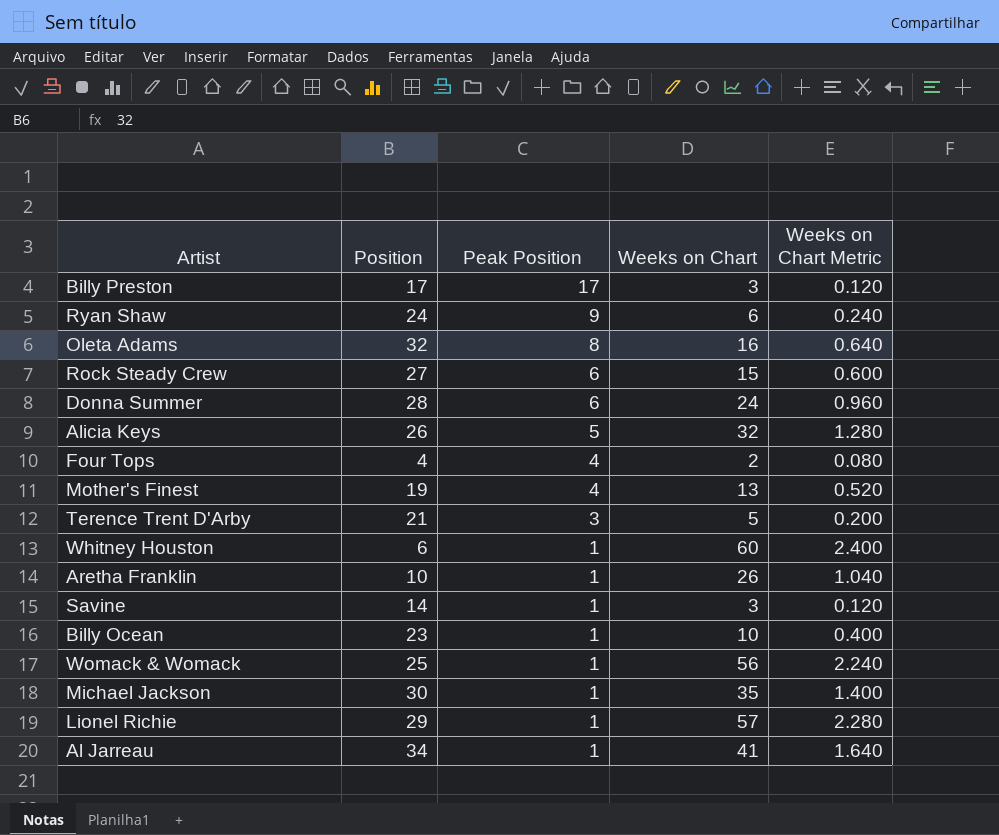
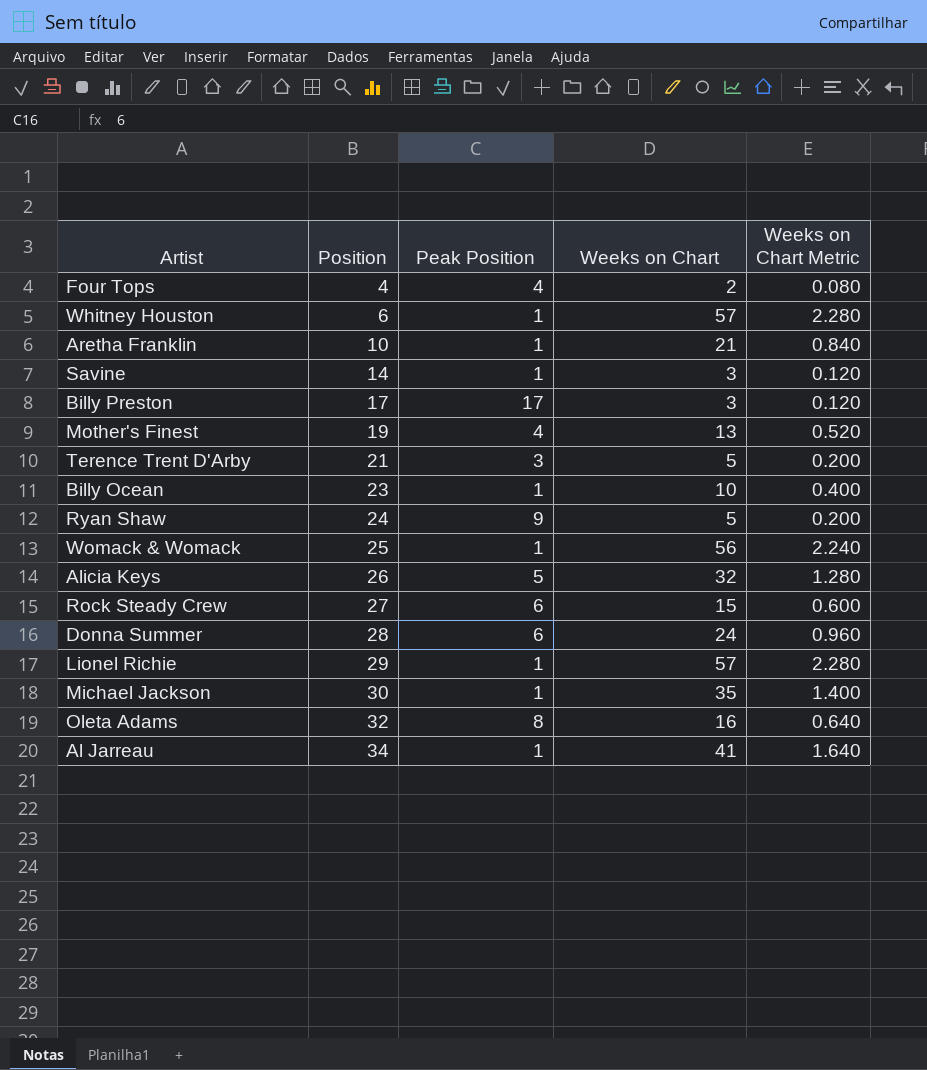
row order: Peak Position descending -> Position ascending
Whitney Houston | Weeks on Chart: 60 -> 57
Whitney Houston | Weeks on Chart Metric: 2.400 -> 2.280
Aretha Franklin | Weeks on Chart: 26 -> 21
Aretha Franklin | Weeks on Chart Metric: 1.040 -> 0.840
Ryan Shaw | Weeks on Chart: 6 -> 5
Ryan Shaw | Weeks on Chart Metric: 0.240 -> 0.200

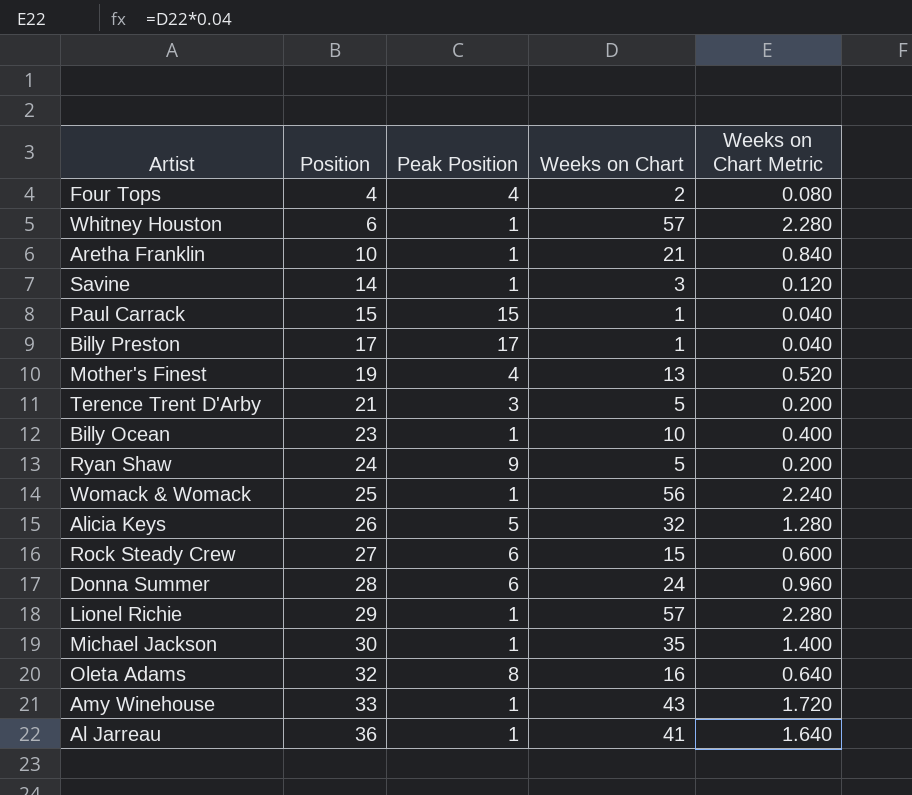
row Paul Carrack: none -> 15 | 15 | 1 | 0.040
Billy Preston | Weeks on Chart: 3 -> 1
Billy Preston | Weeks on Chart Metric: 0.120 -> 0.040
row Amy Winehouse: none -> 33 | 1 | 43 | 1.720
Al Jarreau | Position: 34 -> 36

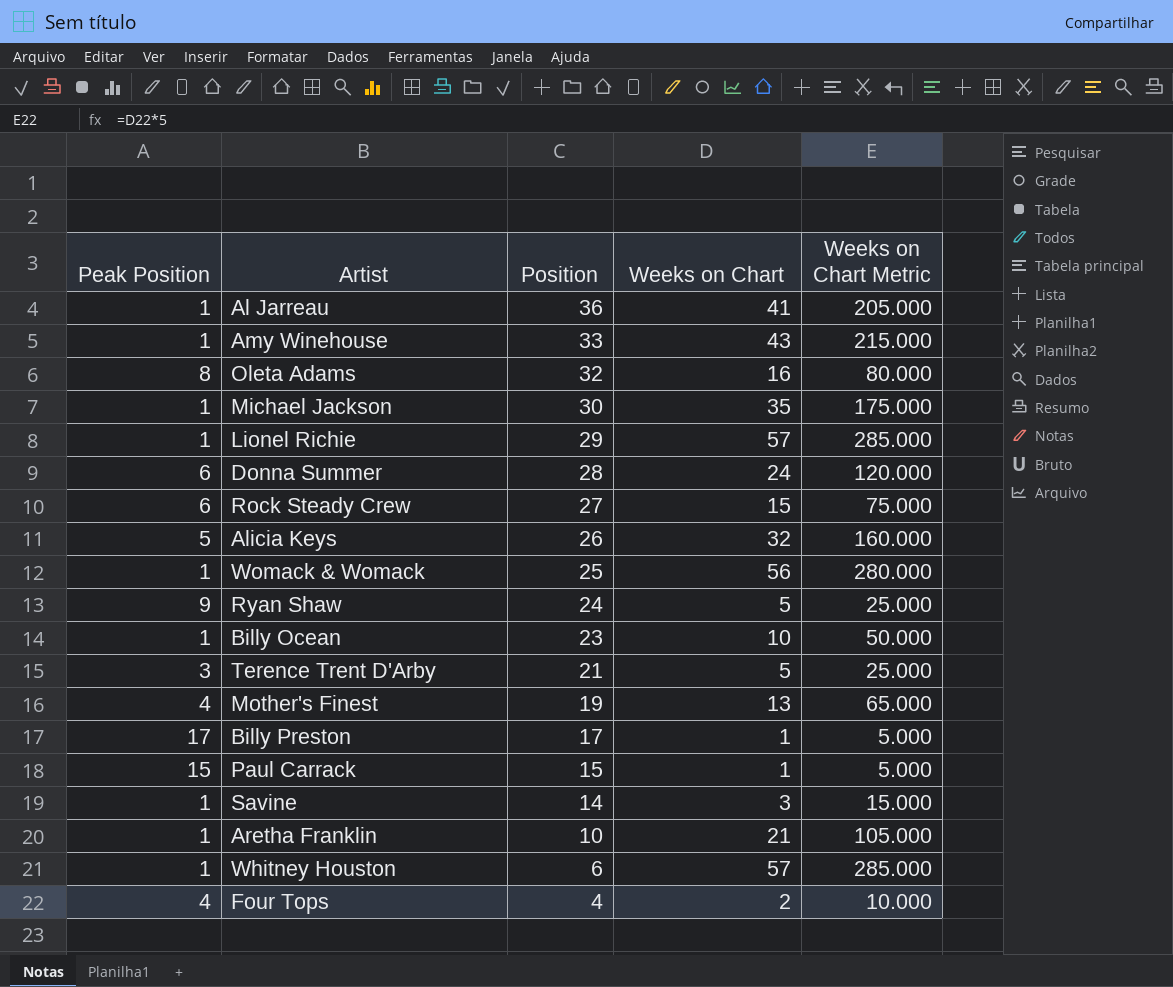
row order: Position ascending -> Position descending
column Peak Position | position: 3 -> 1
column Weeks on Chart Metric | formula: [Weeks on Chart] * 0.04 -> [Weeks on Chart] * 5

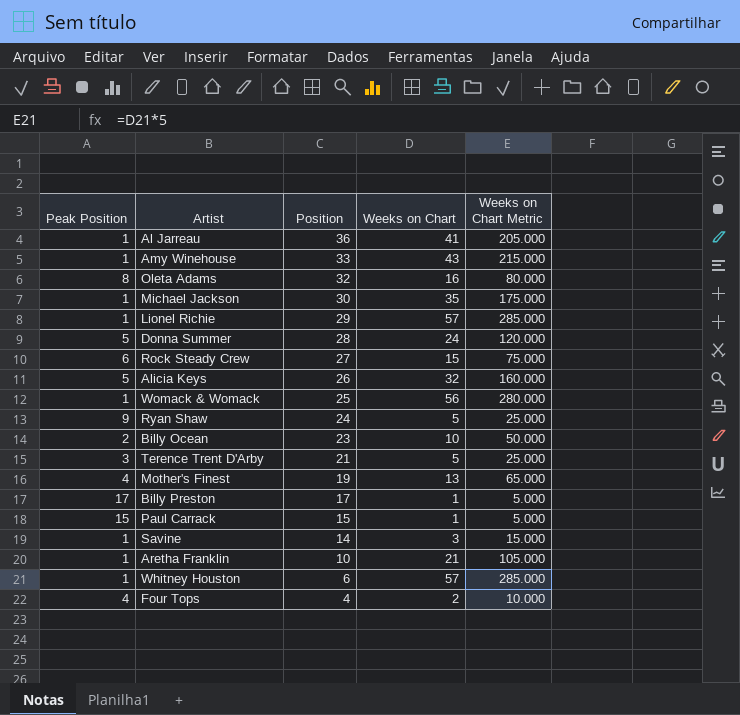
Donna Summer | Peak Position: 6 -> 5
Billy Ocean | Peak Position: 1 -> 2

